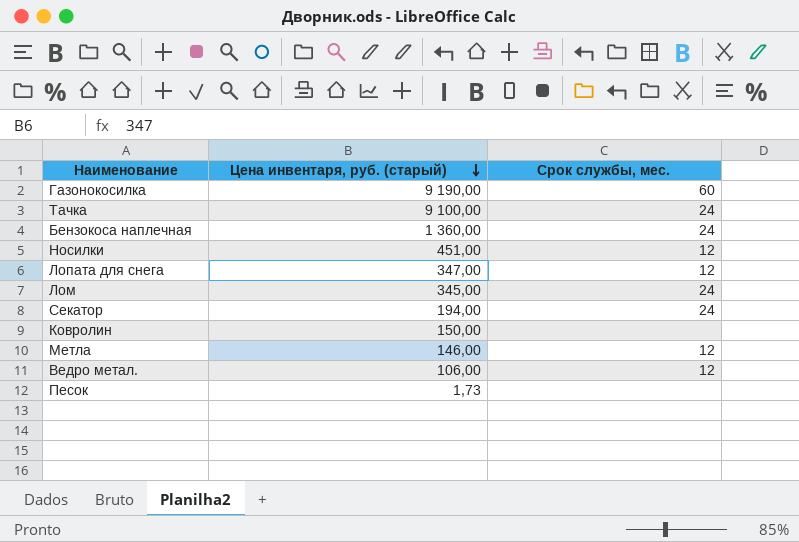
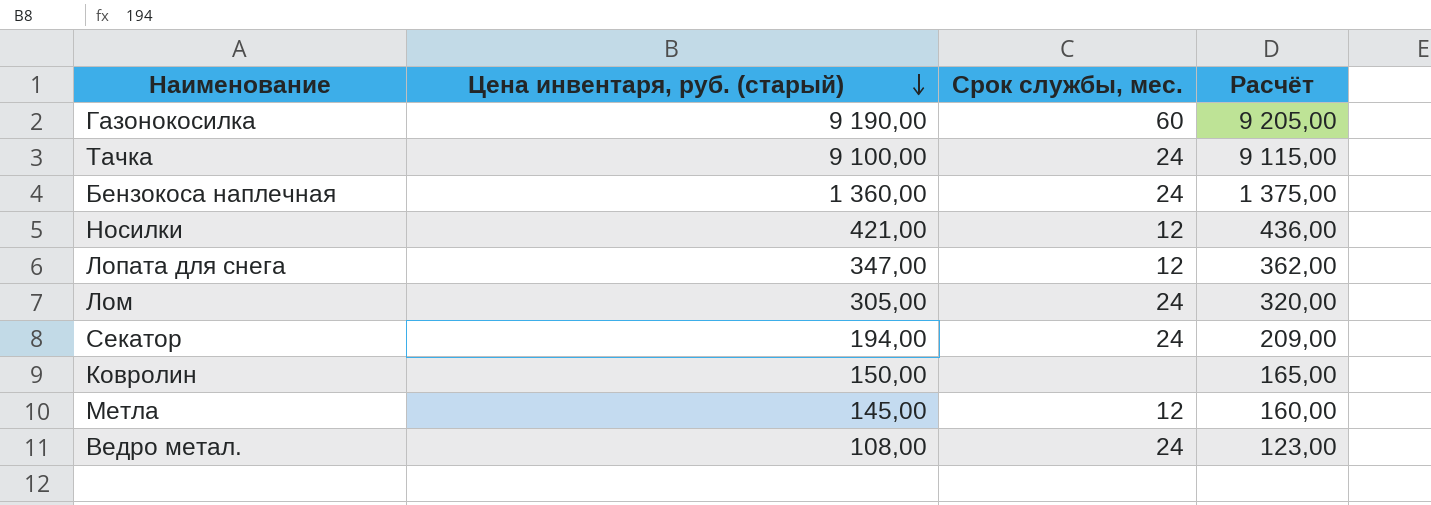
column Расчёт | formula: none -> [Цена инвентаря, руб. (старый)] + 15
row Песок: 1,73 | none -> none
Носилки | Цена инвентаря, руб. (старый): 451,00 -> 421,00
Лом | Цена инвентаря, руб. (старый): 345,00 -> 305,00
Метла | Цена инвентаря, руб. (старый): 146,00 -> 145,00
Ведро метал. | Цена инвентаря, руб. (старый): 106,00 -> 108,00
Ведро метал. | Срок службы, мес.: 12 -> 24

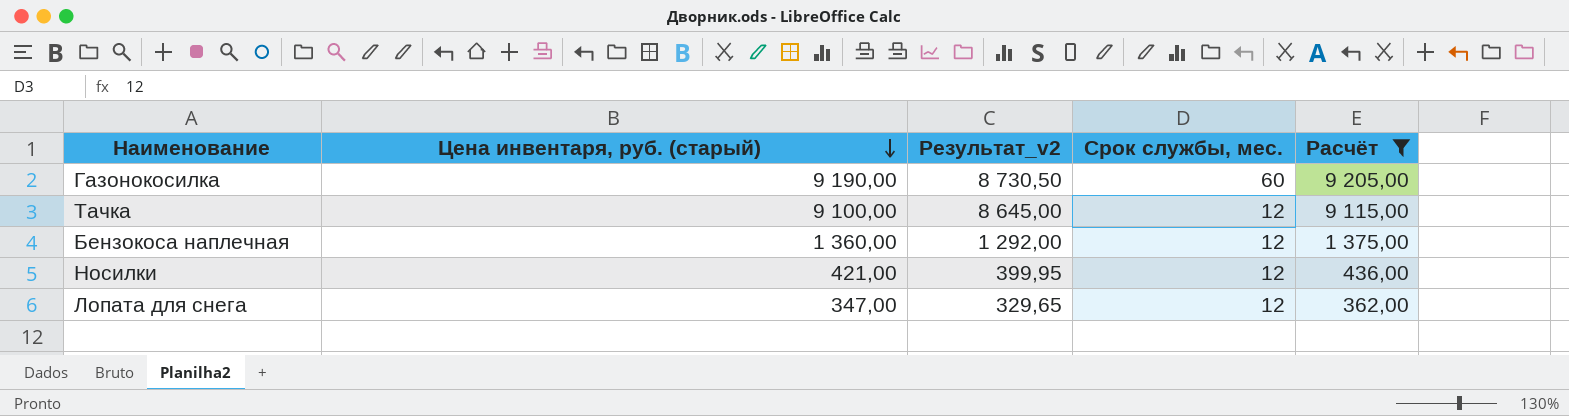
filter: none -> Расчёт >= 362,00
column Результат_v2 | formula: none -> [Цена инвентаря, руб. (старый)] * 0,95
Тачка | Срок службы, мес.: 24 -> 12
Бензокоса наплечная | Срок службы, мес.: 24 -> 12

